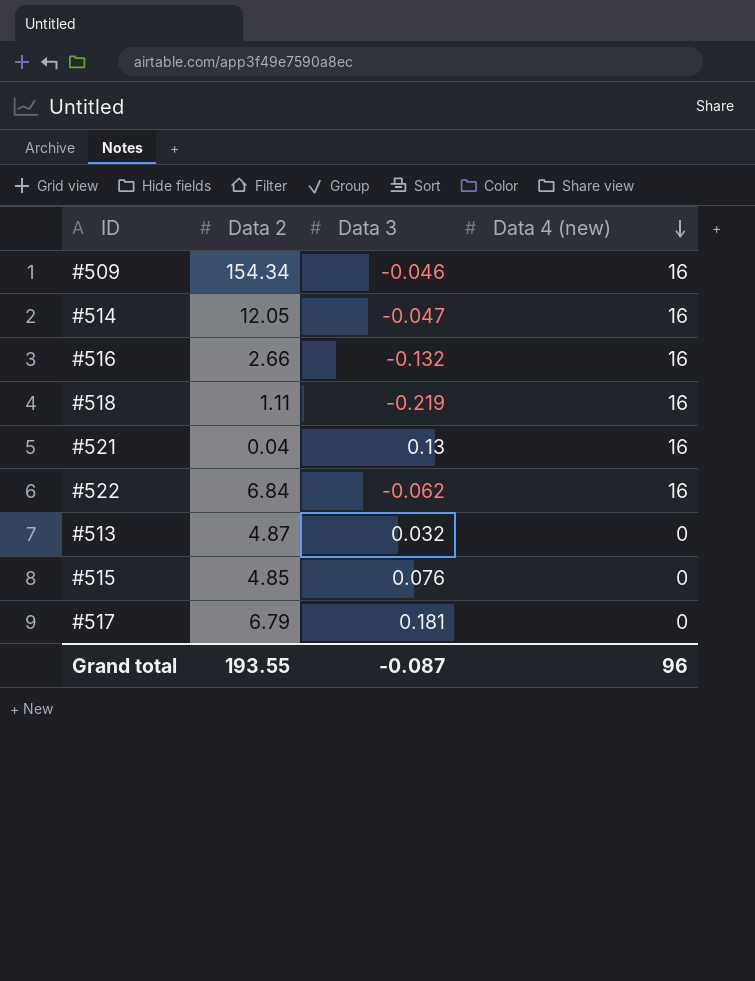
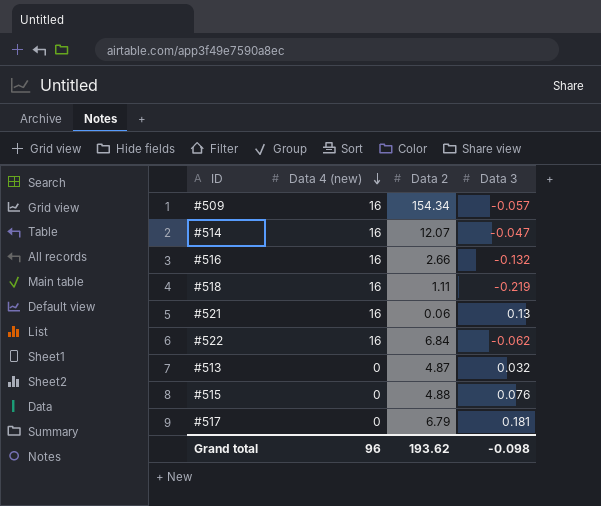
column Data 4 (new) | position: 4 -> 2
#509 | Data 3: -0.046 -> -0.057
#514 | Data 2: 12.05 -> 12.07
#521 | Data 2: 0.04 -> 0.06
#515 | Data 2: 4.85 -> 4.88
Grand total | Data 2: 193.55 -> 193.62
Grand total | Data 3: -0.087 -> -0.098

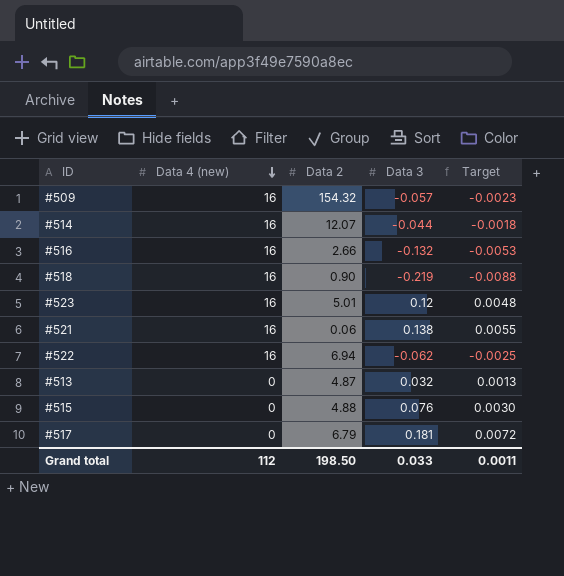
column Target | formula: none -> [Data 3] * 0.04
#509 | Data 2: 154.34 -> 154.32
#514 | Data 3: -0.047 -> -0.044
#518 | Data 2: 1.11 -> 0.90
row #523: none -> 16 | 5.01 | 0.12 | 0.0048
#521 | Data 3: 0.13 -> 0.138
#522 | Data 2: 6.84 -> 6.94
Grand total | Data 4 (new): 96 -> 112
Grand total | Data 2: 193.62 -> 198.50
Grand total | Data 3: -0.098 -> 0.033

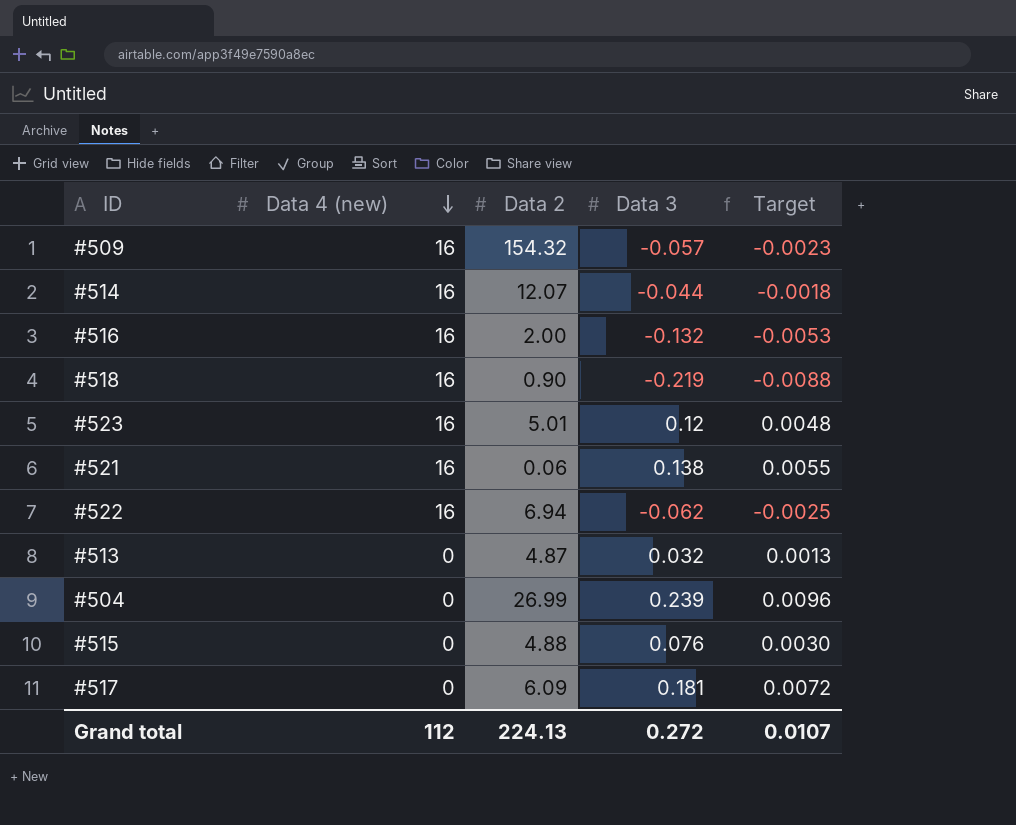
#516 | Data 2: 2.66 -> 2.00
row #504: none -> 0 | 26.99 | 0.239 | 0.0096
#517 | Data 2: 6.79 -> 6.09
Grand total | Data 2: 198.50 -> 224.13
Grand total | Data 3: 0.033 -> 0.272
Grand total | Target: 0.0011 -> 0.0107

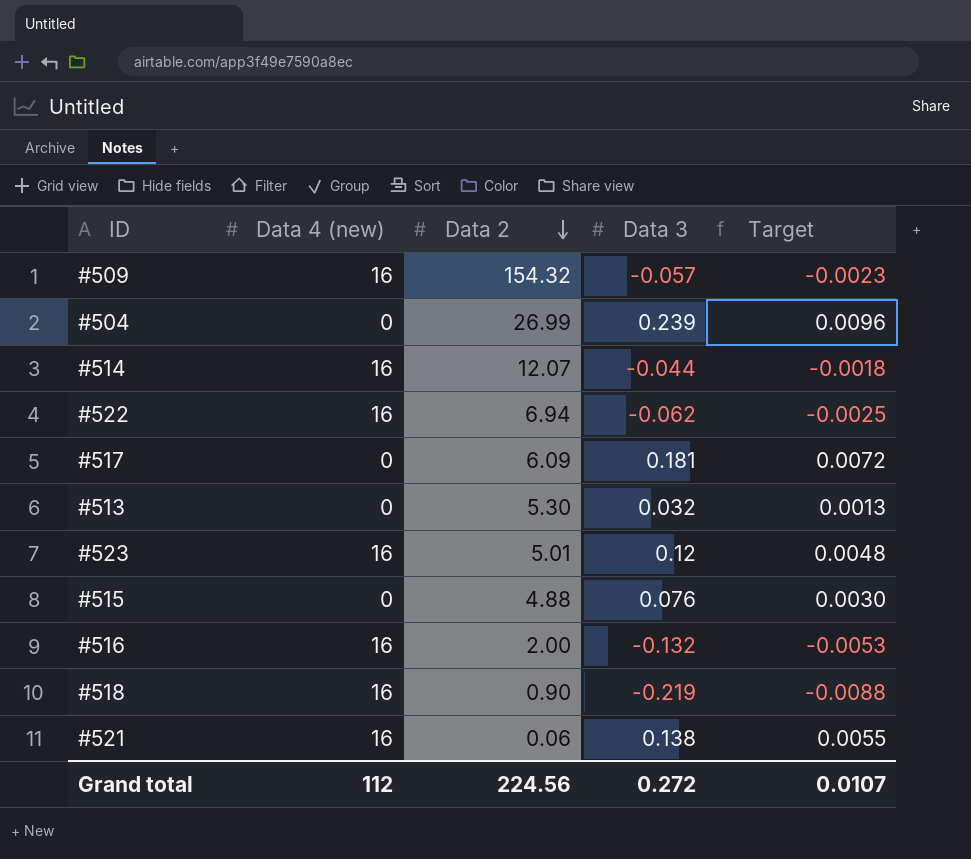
row order: Data 4 (new) descending -> Data 2 descending
#513 | Data 2: 4.87 -> 5.30
Grand total | Data 2: 224.13 -> 224.56

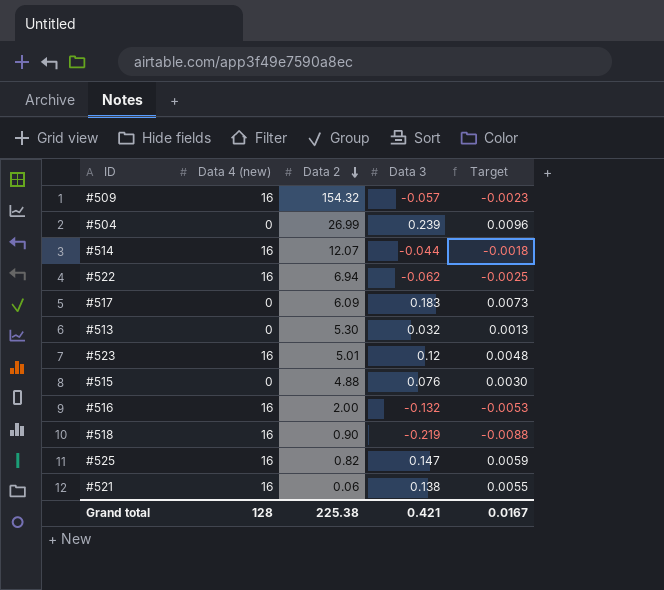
#517 | Data 3: 0.181 -> 0.183
#517 | Target: 0.0072 -> 0.0073
row #525: none -> 16 | 0.82 | 0.147 | 0.0059
Grand total | Data 4 (new): 112 -> 128
Grand total | Data 2: 224.56 -> 225.38
Grand total | Data 3: 0.272 -> 0.421
Grand total | Target: 0.0107 -> 0.0167

